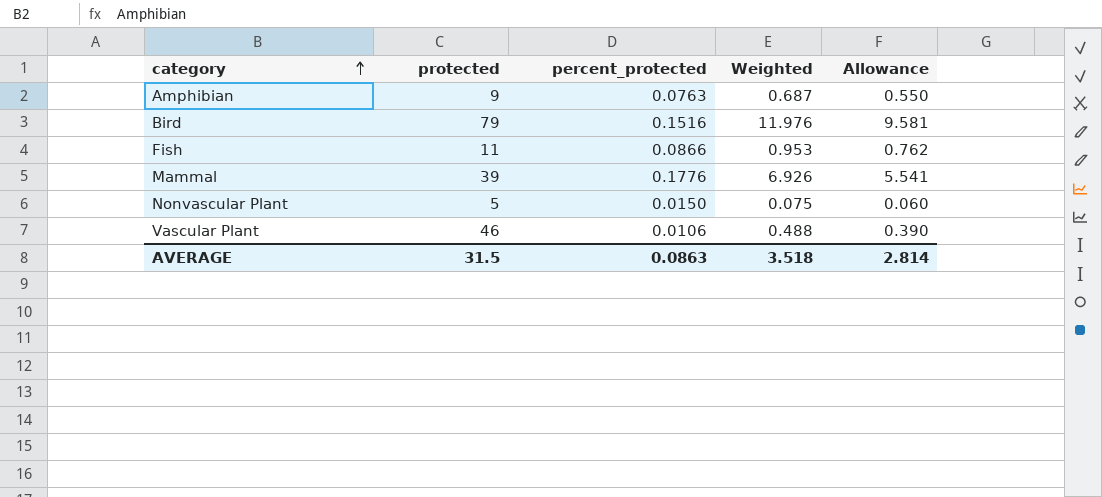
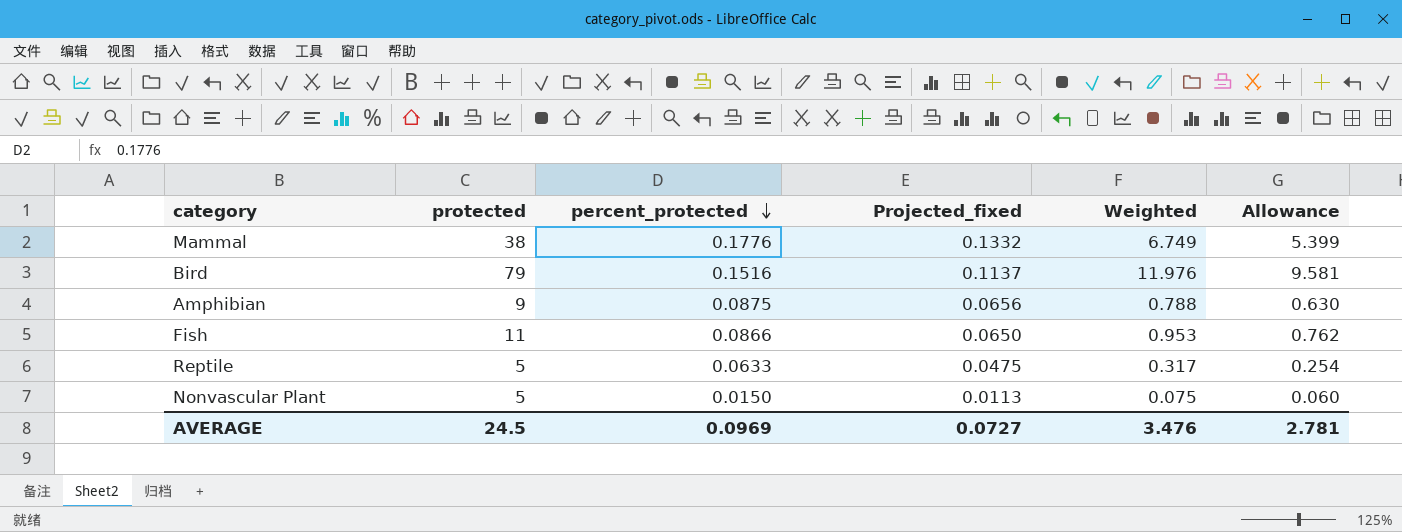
row order: category ascending -> percent_protected descending
column Projected_fixed | formula: none -> [percent_protected] * 0.75
row Vascular Plant: 46 | 0.0106 | 0.488 | 0.390 -> none
Mammal | protected: 39 -> 38
Mammal | Weighted: 6.926 -> 6.749
Mammal | Allowance: 5.541 -> 5.399
Amphibian | percent_protected: 0.0763 -> 0.0875
Amphibian | Weighted: 0.687 -> 0.788
Amphibian | Allowance: 0.550 -> 0.630
row Reptile: none -> 5 | 0.0633 | 0.0475 | 0.317 | 0.254
AVERAGE | protected: 31.5 -> 24.5
AVERAGE | percent_protected: 0.0863 -> 0.0969
AVERAGE | Weighted: 3.518 -> 3.476
AVERAGE | Allowance: 2.814 -> 2.781

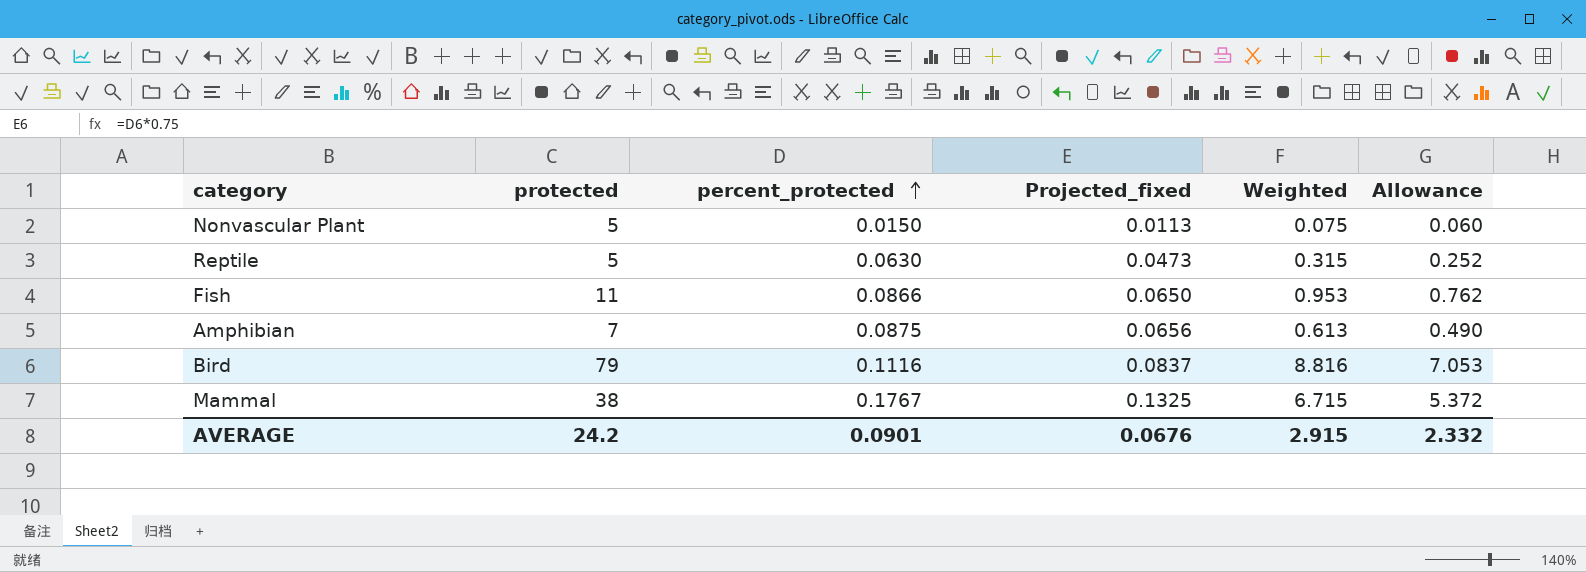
row order: percent_protected descending -> percent_protected ascending
Reptile | percent_protected: 0.0633 -> 0.0630
Reptile | Projected_fixed: 0.0475 -> 0.0473
Reptile | Weighted: 0.317 -> 0.315
Reptile | Allowance: 0.254 -> 0.252
Amphibian | protected: 9 -> 7
Amphibian | Weighted: 0.788 -> 0.613
Amphibian | Allowance: 0.630 -> 0.490
Bird | percent_protected: 0.1516 -> 0.1116
Bird | Projected_fixed: 0.1137 -> 0.0837
Bird | Weighted: 11.976 -> 8.816
Bird | Allowance: 9.581 -> 7.053
Mammal | percent_protected: 0.1776 -> 0.1767
Mammal | Projected_fixed: 0.1332 -> 0.1325
Mammal | Weighted: 6.749 -> 6.715
Mammal | Allowance: 5.399 -> 5.372
AVERAGE | protected: 24.5 -> 24.2
AVERAGE | percent_protected: 0.0969 -> 0.0901
AVERAGE | Projected_fixed: 0.0727 -> 0.0676
AVERAGE | Weighted: 3.476 -> 2.915
AVERAGE | Allowance: 2.781 -> 2.332

